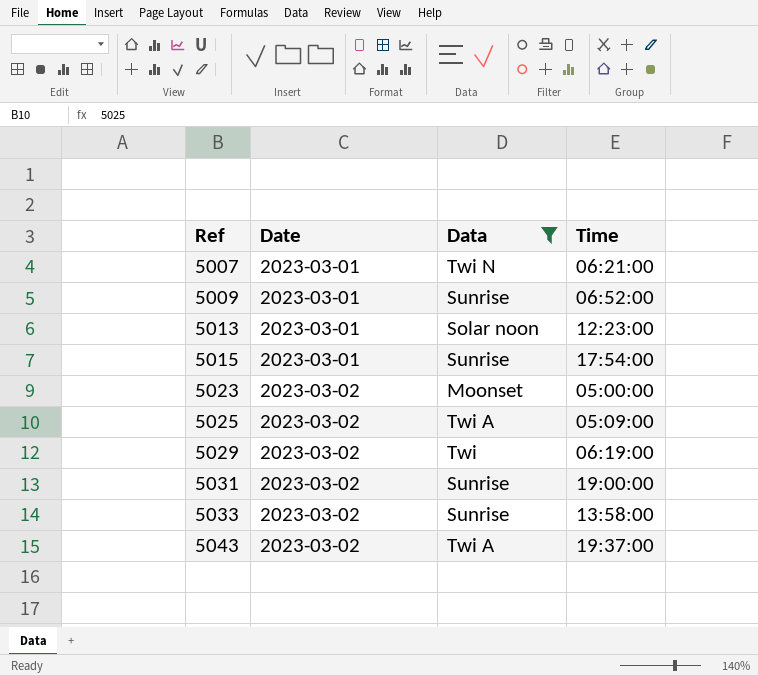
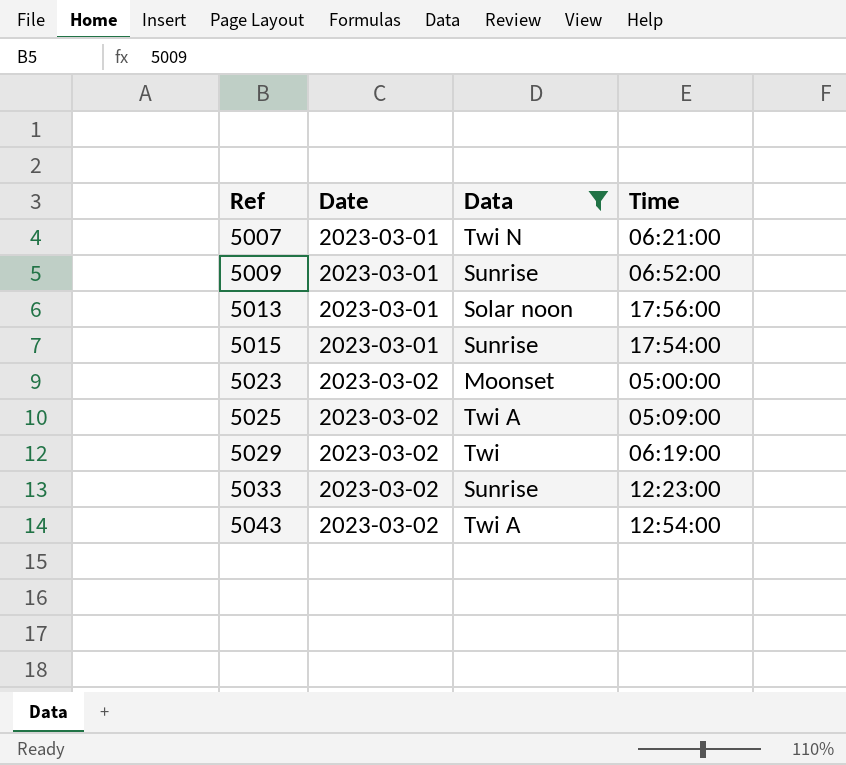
row 5031: 2023-03-02 | Sunrise | 19:00:00 -> none
5013 | Time: 12:23:00 -> 17:56:00
5033 | Time: 13:58:00 -> 12:23:00
5043 | Time: 19:37:00 -> 12:54:00

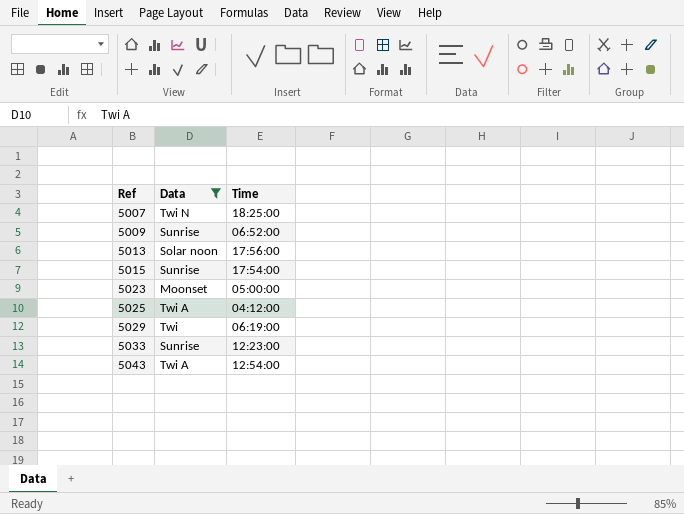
column Date | position: 2 -> none
5007 | Time: 06:21:00 -> 18:25:00
5025 | Time: 05:09:00 -> 04:12:00

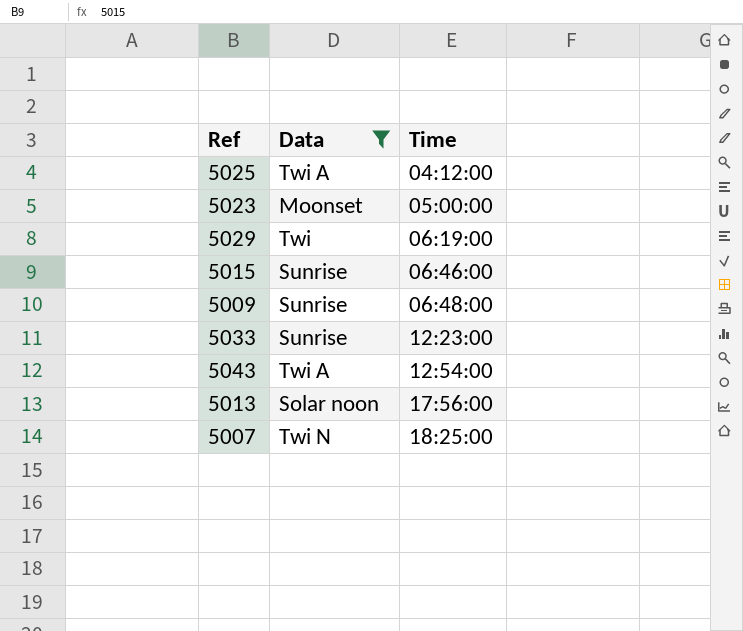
row order: Ref ascending -> Time ascending
5015 | Time: 17:54:00 -> 06:46:00
5009 | Time: 06:52:00 -> 06:48:00

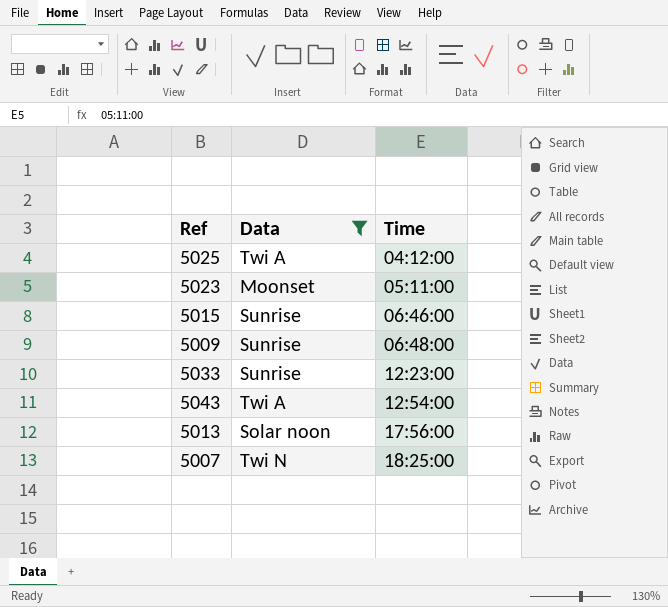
row 5029: Twi | 06:19:00 -> none
5023 | Time: 05:00:00 -> 05:11:00

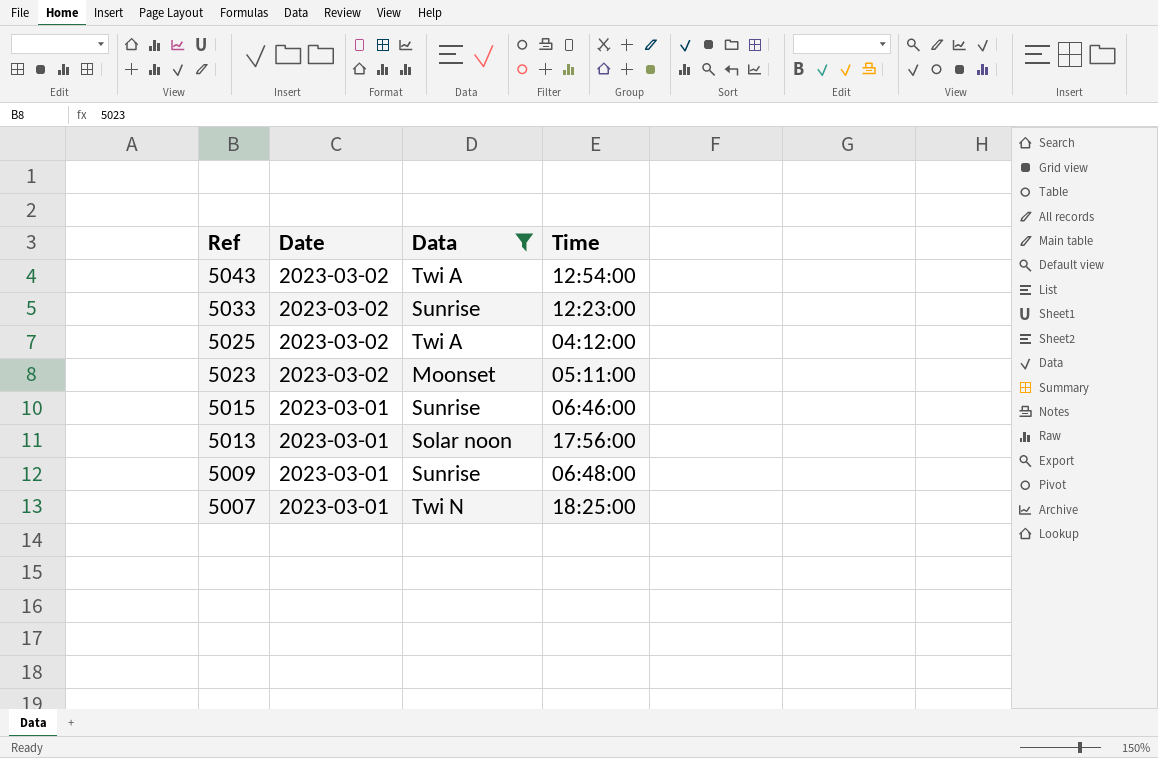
row order: Time ascending -> Ref descending
column Date | position: none -> 2

